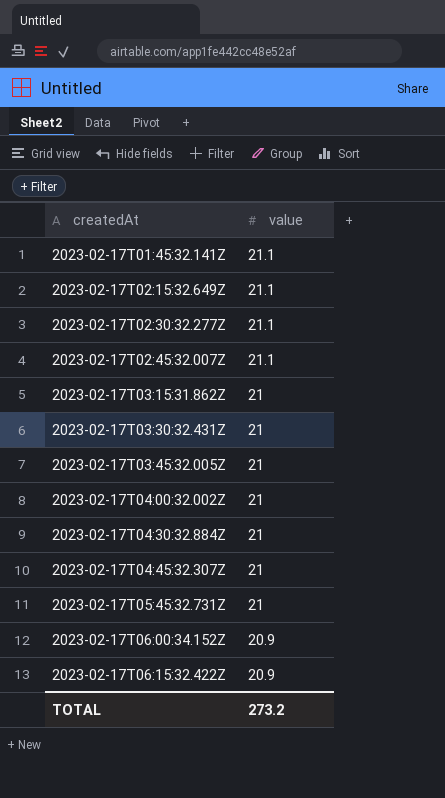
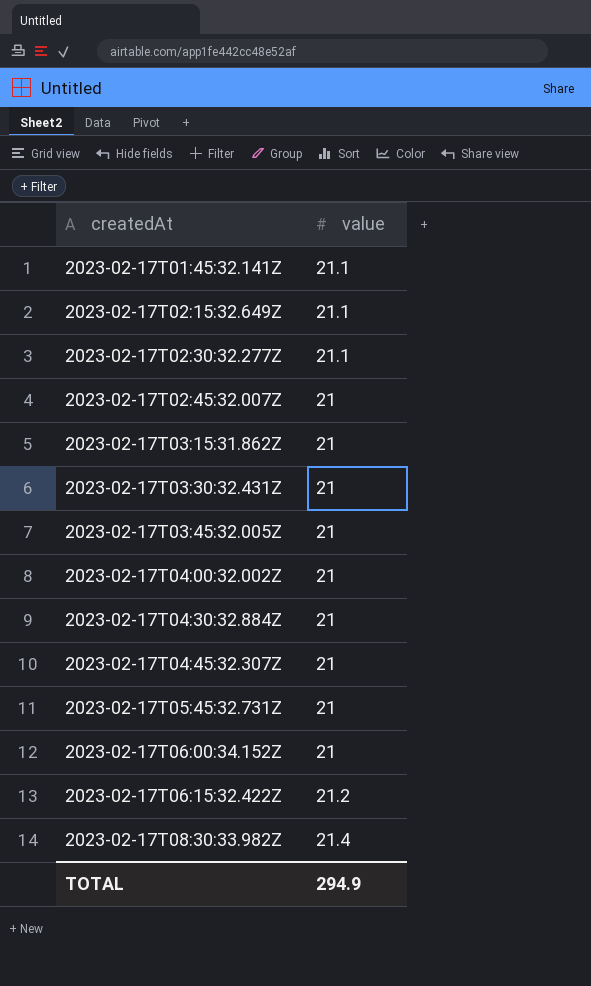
2023-02-17T02:45:32.007Z | value: 21.1 -> 21
2023-02-17T06:00:34.152Z | value: 20.9 -> 21
2023-02-17T06:15:32.422Z | value: 20.9 -> 21.2
row 2023-02-17T08:30:33.982Z: none -> 21.4
TOTAL | value: 273.2 -> 294.9

